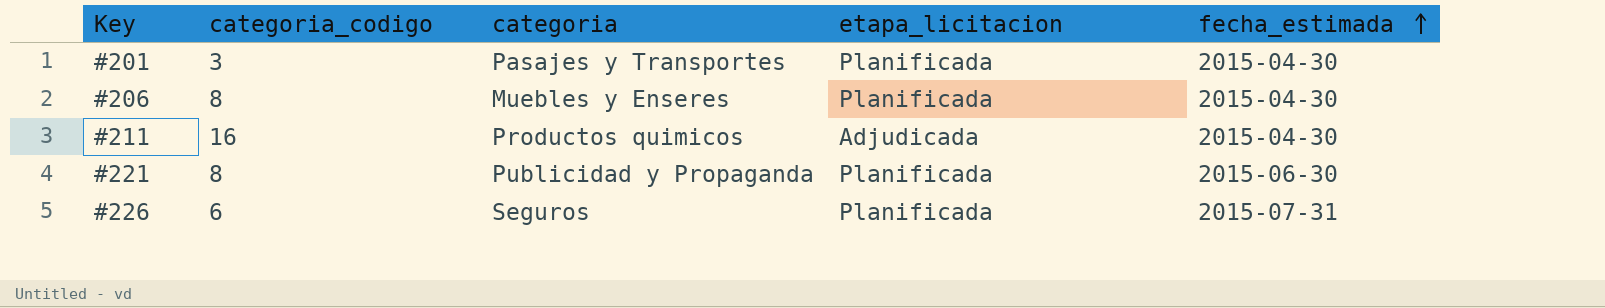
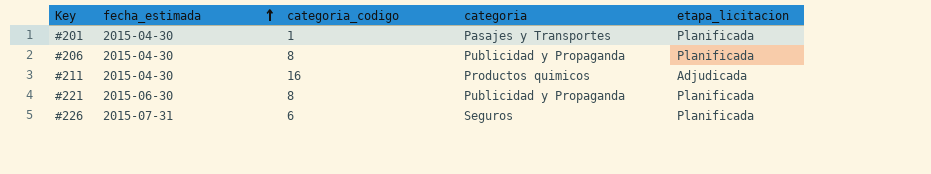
column fecha_estimada | position: 5 -> 2
#201 | categoria_codigo: 3 -> 1
#206 | categoria: Muebles y Enseres -> Publicidad y Propaganda

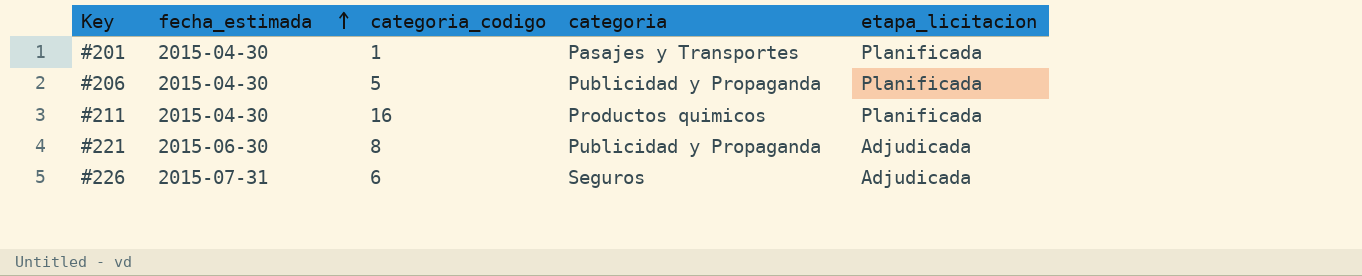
#206 | categoria_codigo: 8 -> 5
#211 | etapa_licitacion: Adjudicada -> Planificada
#221 | etapa_licitacion: Planificada -> Adjudicada
#226 | etapa_licitacion: Planificada -> Adjudicada

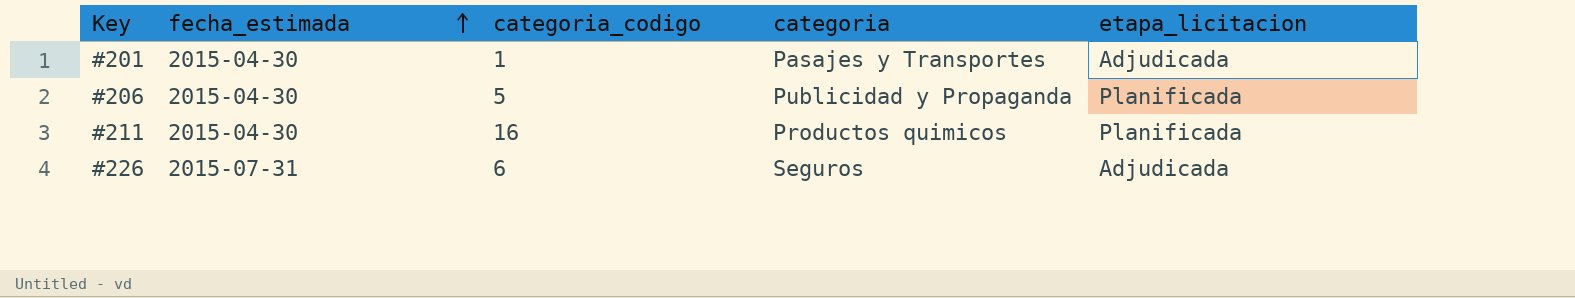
row #221: 2015-06-30 | 8 | Publicidad y Propaganda | Adjudicada -> none
#201 | etapa_licitacion: Planificada -> Adjudicada

